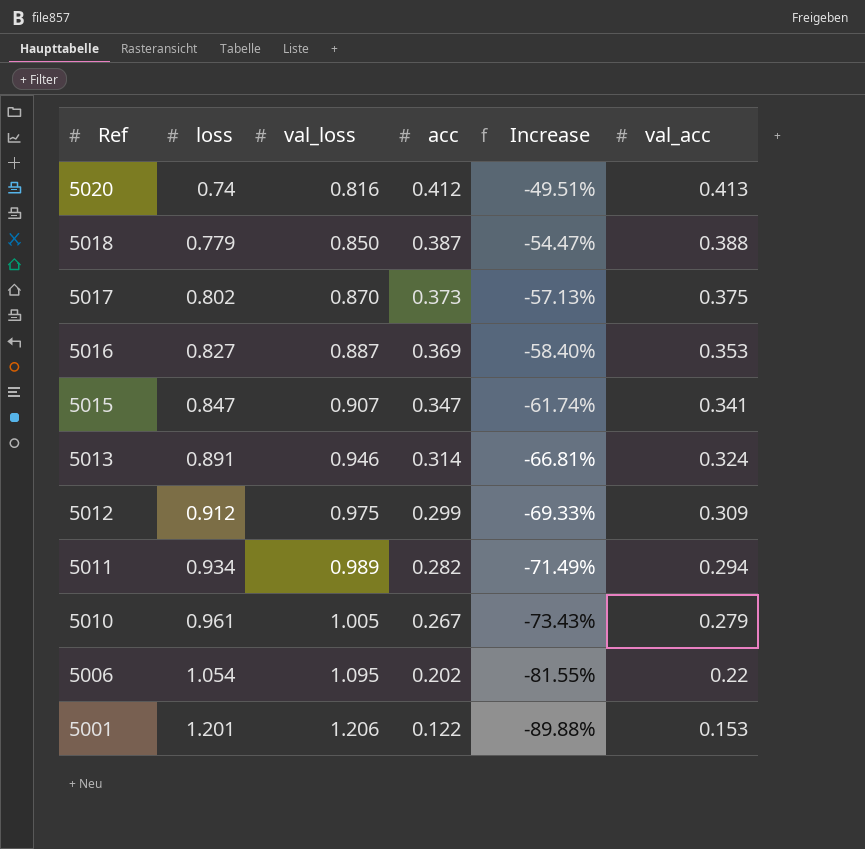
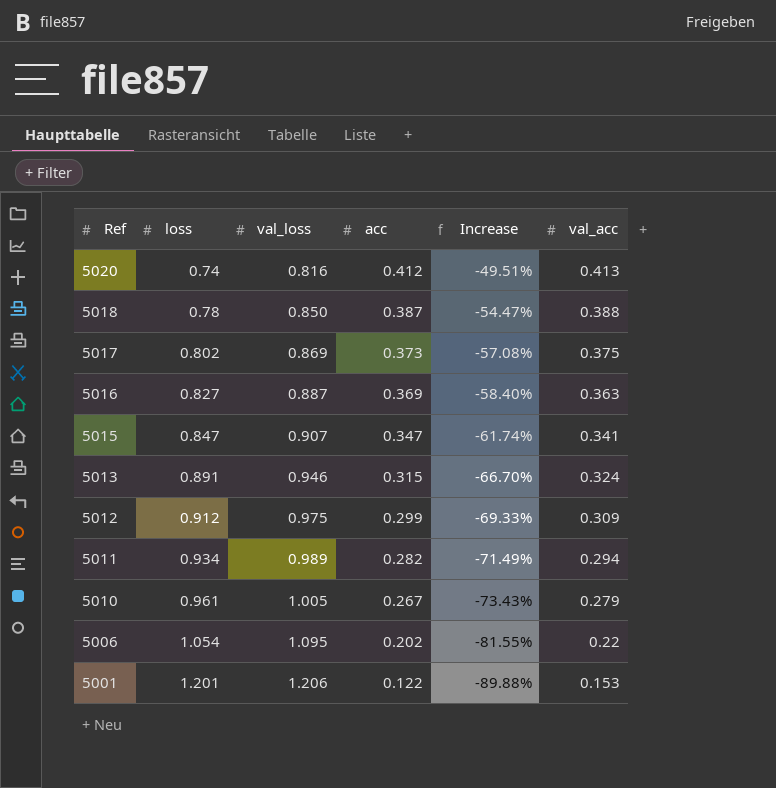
5018 | loss: 0.779 -> 0.78
5017 | val_loss: 0.870 -> 0.869
5017 | Increase: -57.13% -> -57.08%
5016 | val_acc: 0.353 -> 0.363
5013 | acc: 0.314 -> 0.315
5013 | Increase: -66.81% -> -66.70%

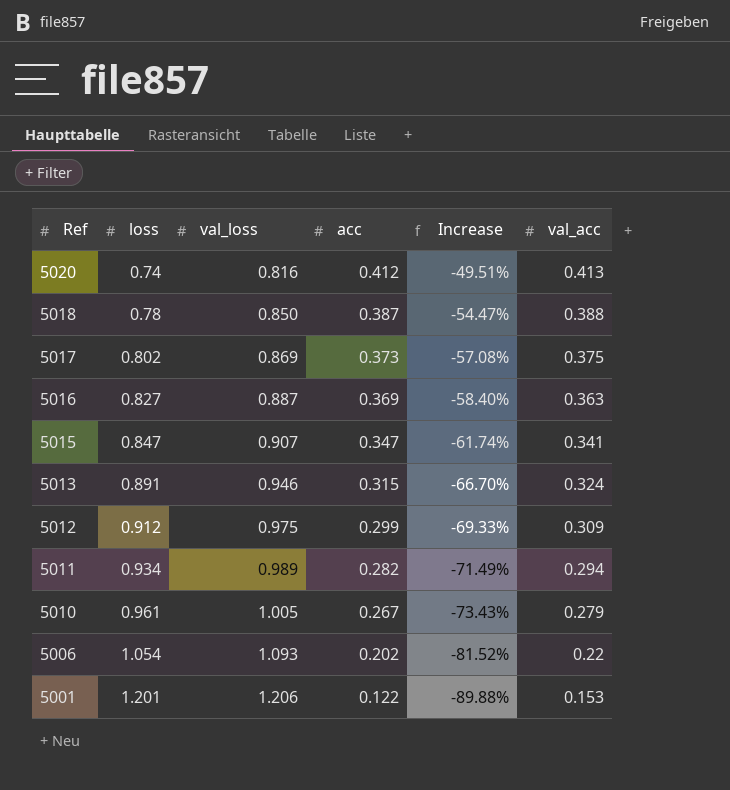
5006 | val_loss: 1.095 -> 1.093
5006 | Increase: -81.55% -> -81.52%

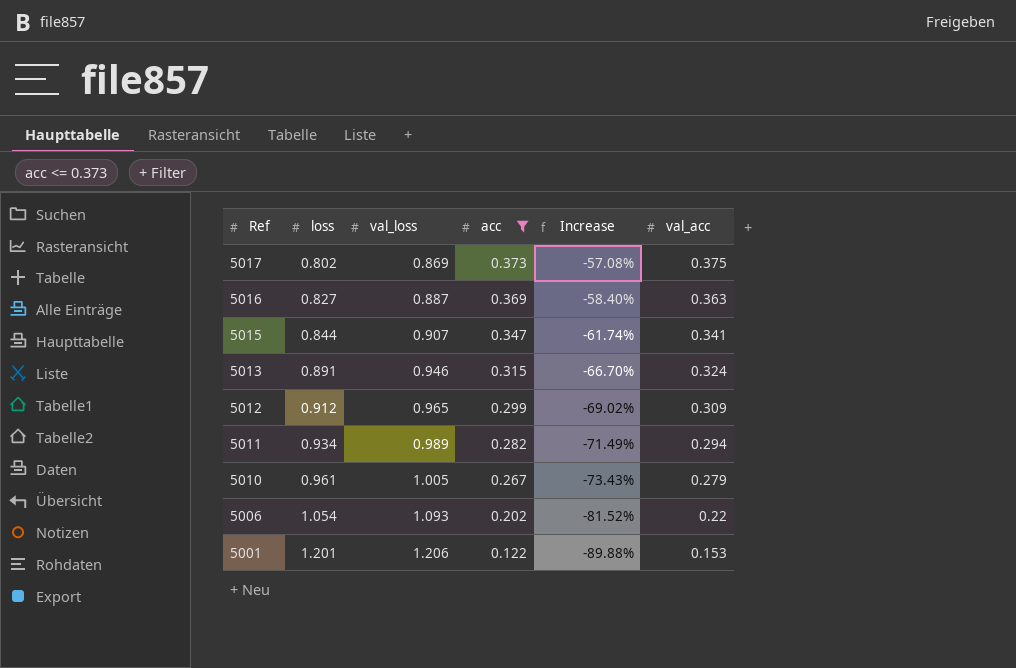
filter: none -> acc <= 0.373
5015 | loss: 0.847 -> 0.844
5012 | val_loss: 0.975 -> 0.965
5012 | Increase: -69.33% -> -69.02%

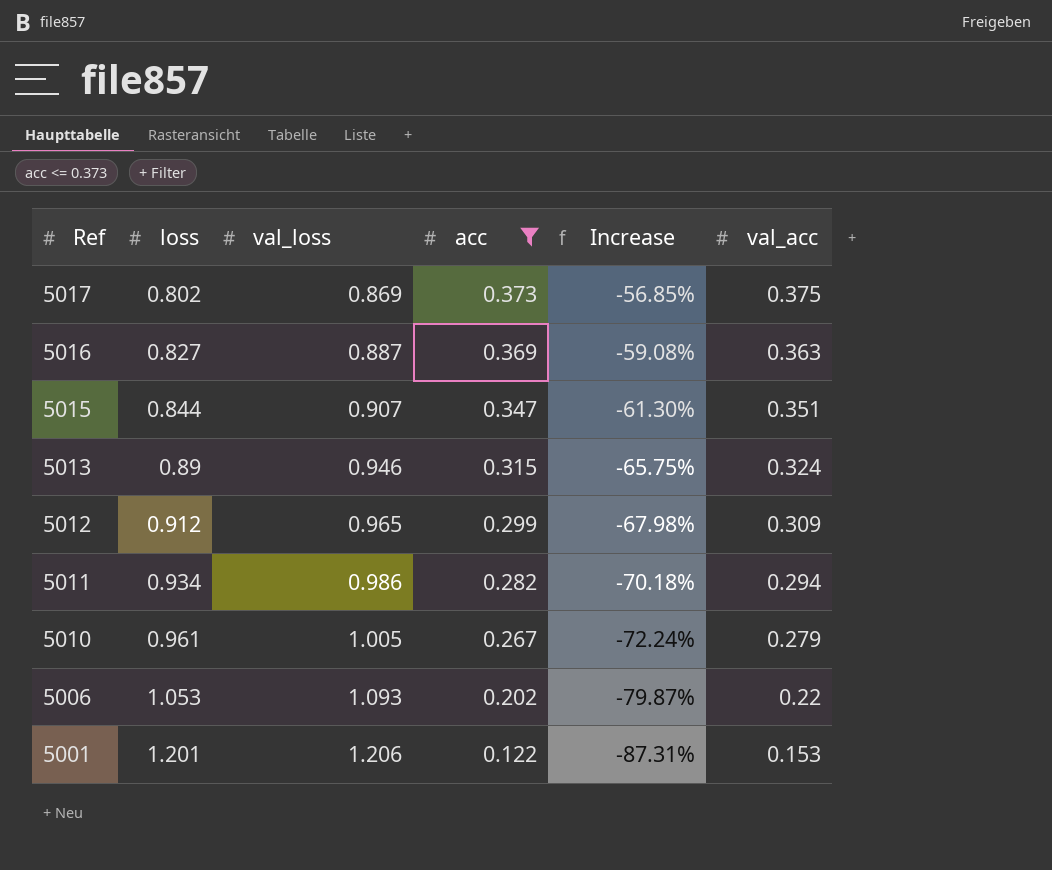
column Increase | formula: ([acc] - [val_loss]) / [val_loss] -> ([val_acc] - [val_loss]) / [val_loss]
5015 | val_acc: 0.341 -> 0.351
5013 | loss: 0.891 -> 0.89
5011 | val_loss: 0.989 -> 0.986
5006 | loss: 1.054 -> 1.053

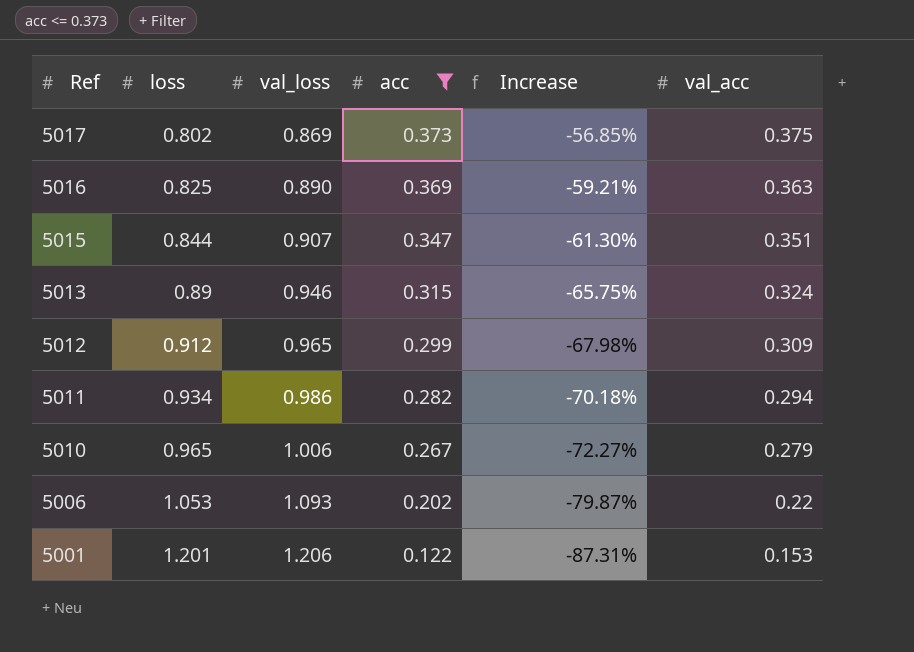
5016 | loss: 0.827 -> 0.825
5016 | val_loss: 0.887 -> 0.890
5016 | Increase: -59.08% -> -59.21%
5010 | loss: 0.961 -> 0.965
5010 | val_loss: 1.005 -> 1.006
5010 | Increase: -72.24% -> -72.27%

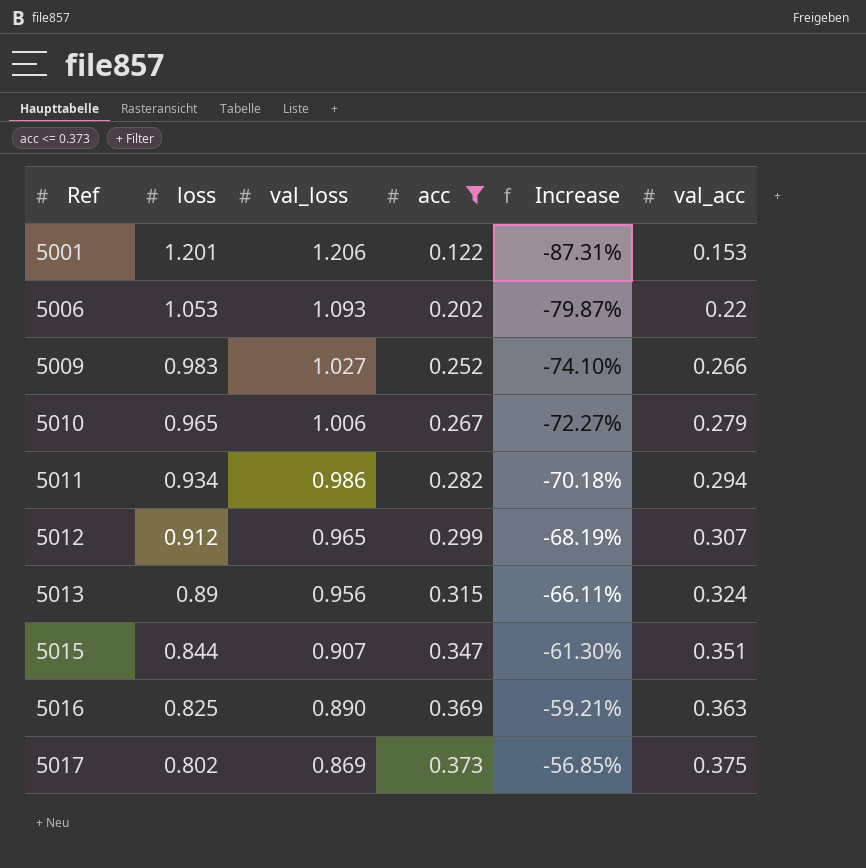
row order: Ref descending -> Ref ascending
row 5009: none -> 0.983 | 1.027 | 0.252 | -74.10% | 0.266
5012 | Increase: -67.98% -> -68.19%
5012 | val_acc: 0.309 -> 0.307
5013 | val_loss: 0.946 -> 0.956
5013 | Increase: -65.75% -> -66.11%

